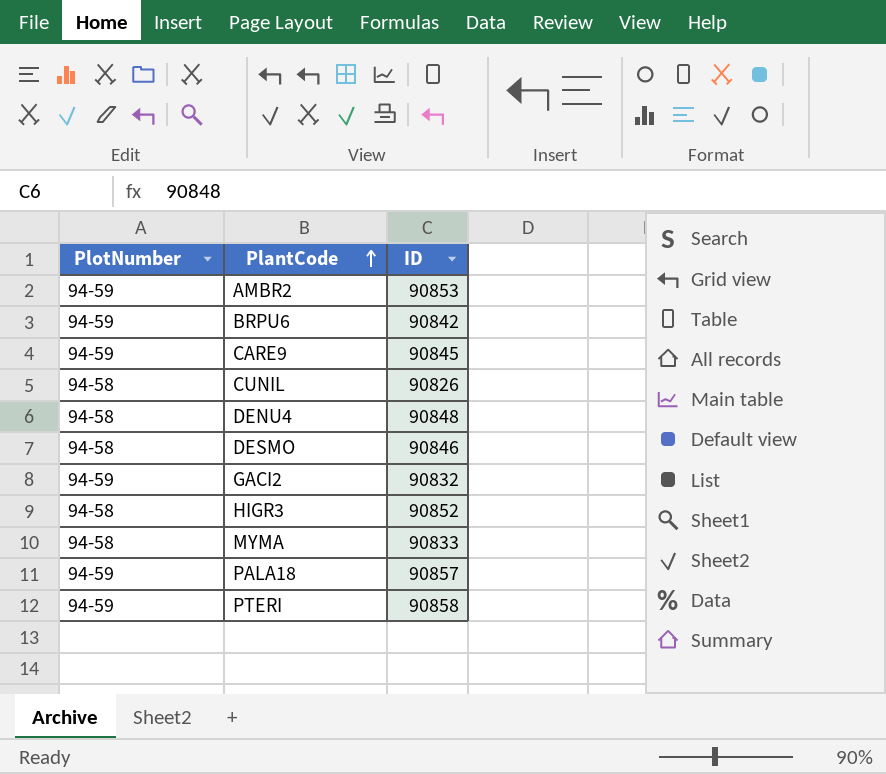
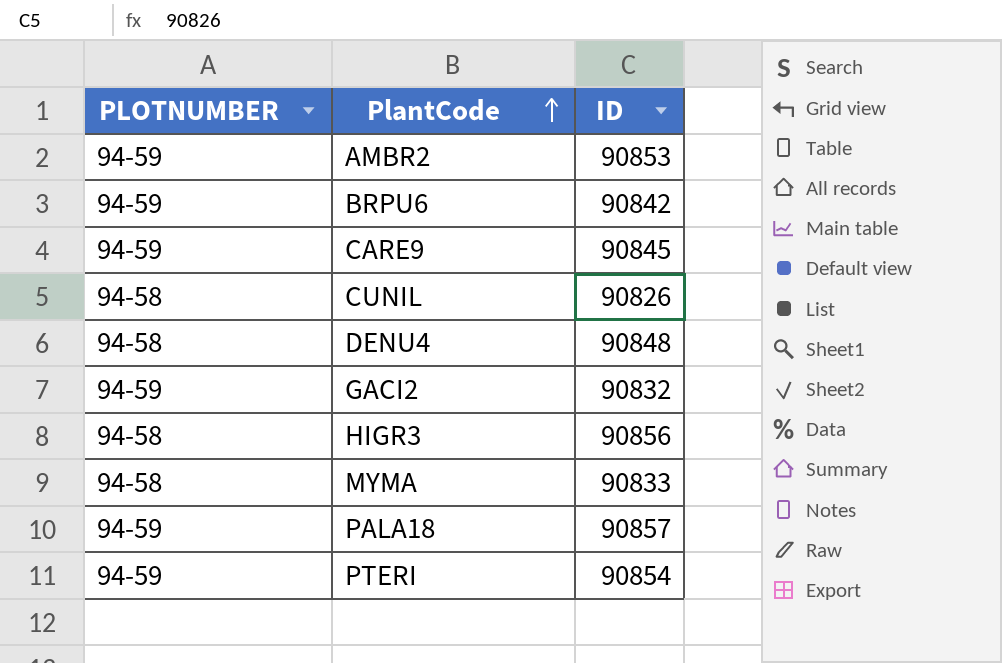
column name: PlotNumber -> PLOTNUMBER
row DESMO: 94-58 | 90846 -> none
HIGR3 | ID: 90852 -> 90856
PTERI | ID: 90858 -> 90854

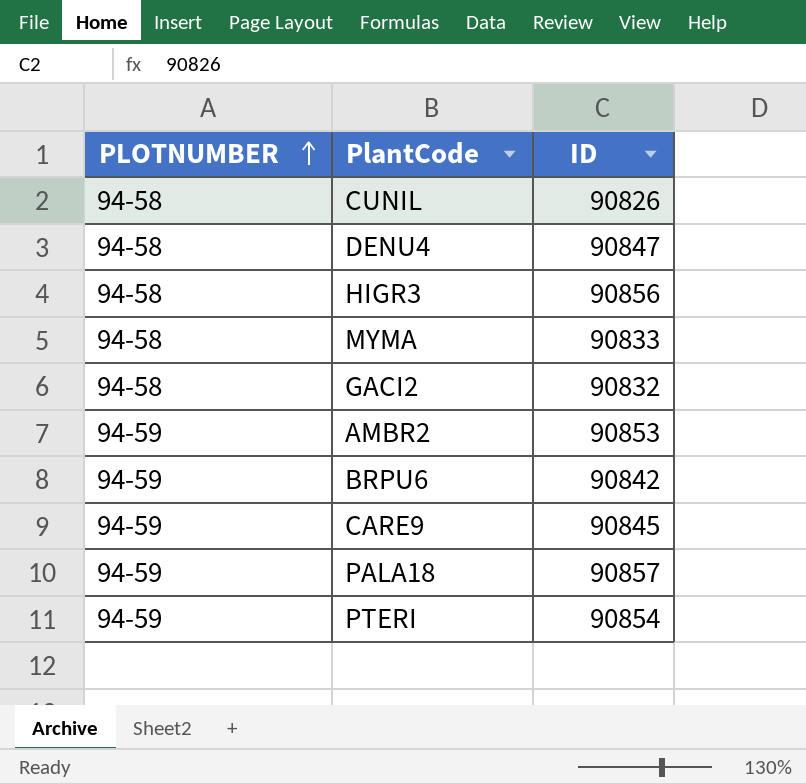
row order: PlantCode ascending -> PLOTNUMBER ascending
DENU4 | ID: 90848 -> 90847
GACI2 | PLOTNUMBER: 94-59 -> 94-58

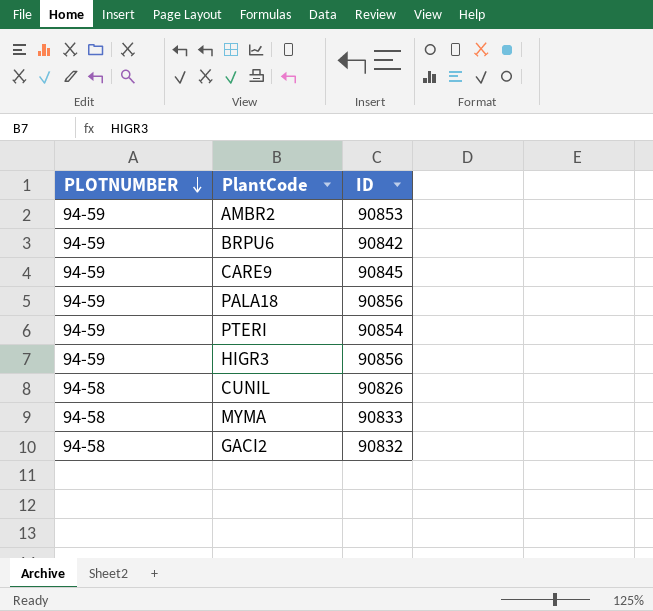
row order: PLOTNUMBER ascending -> PLOTNUMBER descending
row DENU4: 94-58 | 90847 -> none
PALA18 | ID: 90857 -> 90856
HIGR3 | PLOTNUMBER: 94-58 -> 94-59

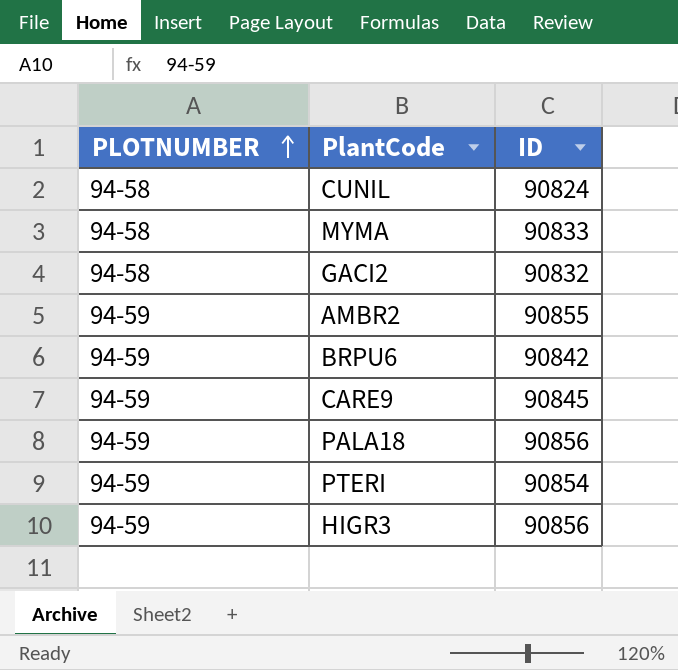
row order: PLOTNUMBER descending -> PLOTNUMBER ascending
CUNIL | ID: 90826 -> 90824
AMBR2 | ID: 90853 -> 90855

